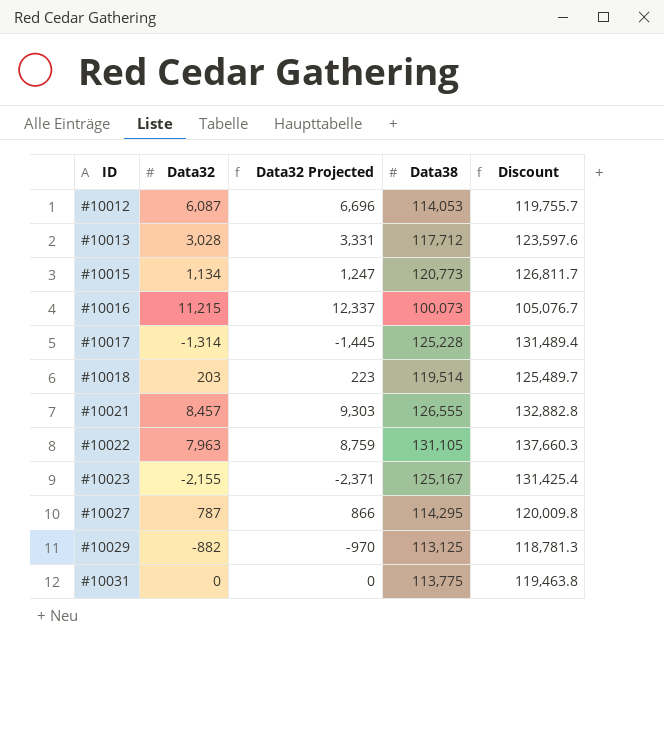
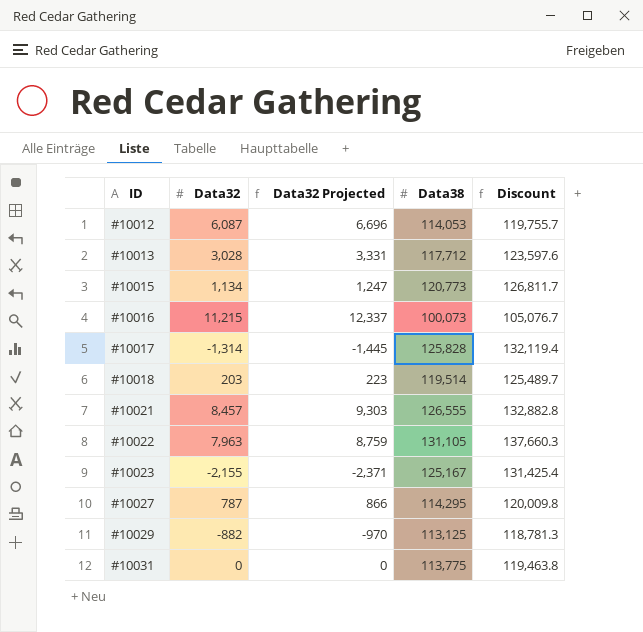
#10017 | Data38: 125,228 -> 125,828
#10017 | Discount: 131,489.4 -> 132,119.4

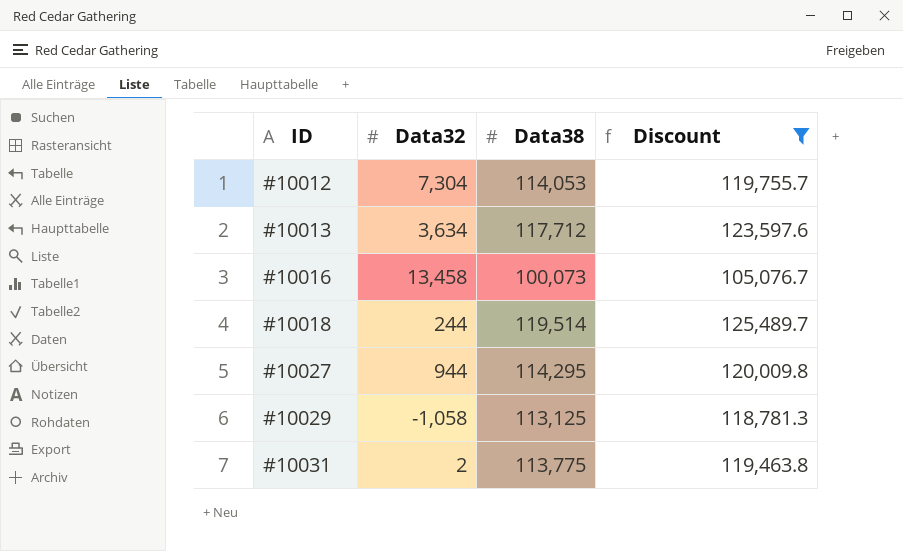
filter: none -> Discount <= 125,489.7
column Data32 Projected | formula: [Data32] * 1.1 -> none
#10012 | Data32: 6,087 -> 7,304
#10013 | Data32: 3,028 -> 3,634
#10016 | Data32: 11,215 -> 13,458
#10018 | Data32: 203 -> 244
#10027 | Data32: 787 -> 944
#10029 | Data32: -882 -> -1,058
#10031 | Data32: 0 -> 2

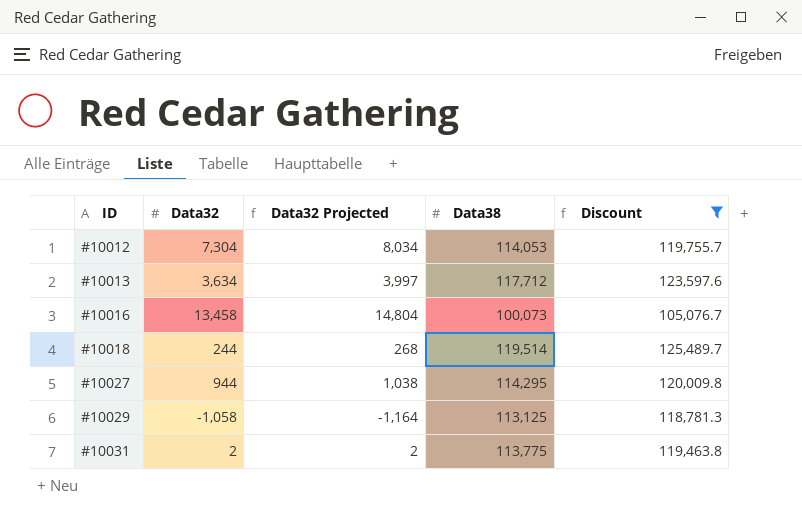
column Data32 Projected | formula: none -> [Data32] * 1.1

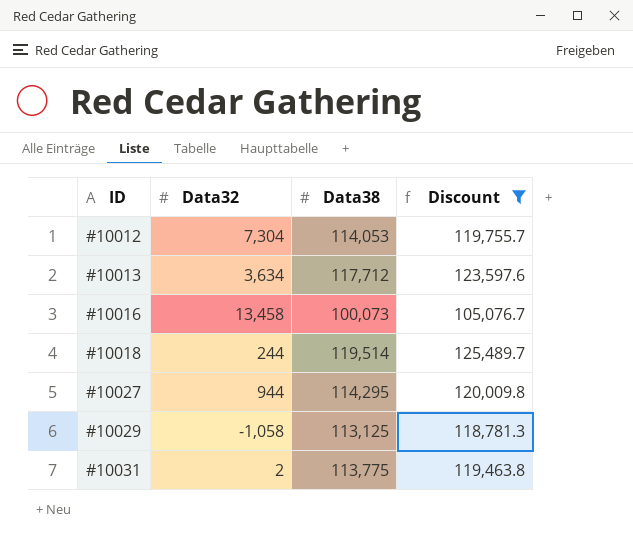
column Data32 Projected | formula: [Data32] * 1.1 -> none

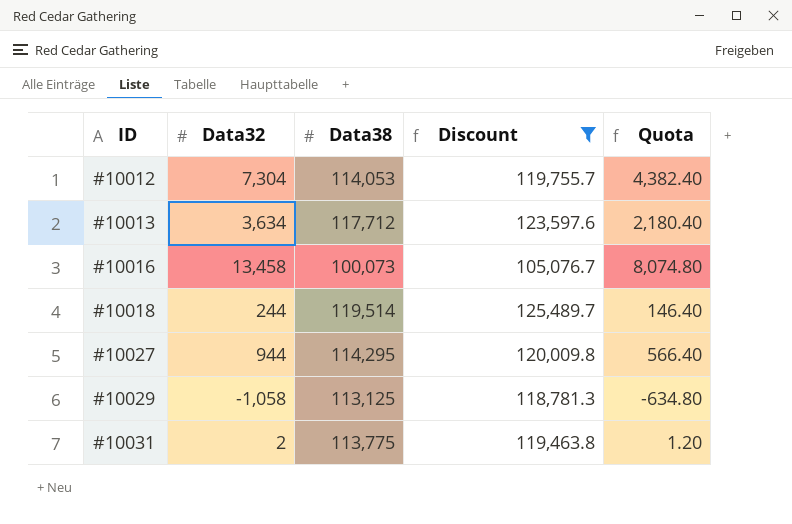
column Quota | formula: none -> [Data32] * 0.6

